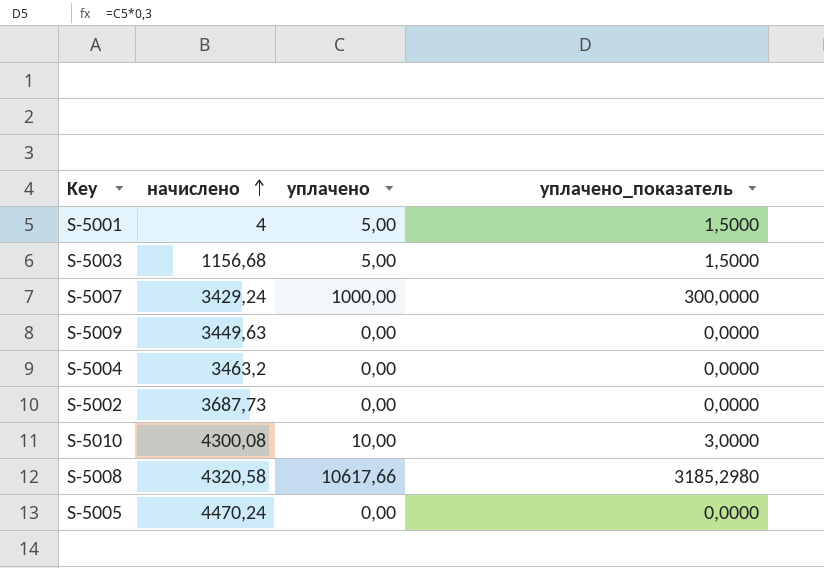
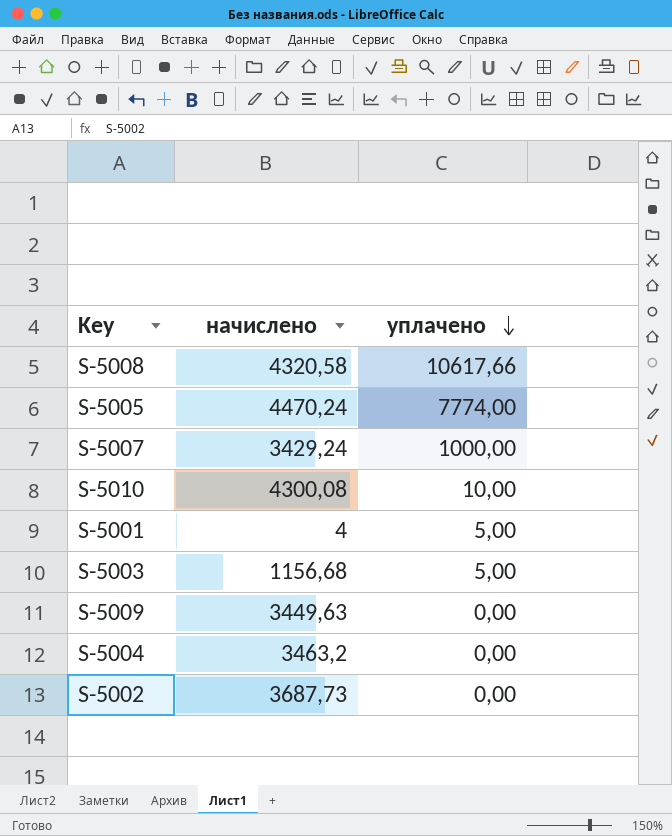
row order: начислено ascending -> уплачено descending
column уплачено_показатель | formula: [уплачено] * 0,3 -> none
S-5005 | уплачено: 0,00 -> 7774,00

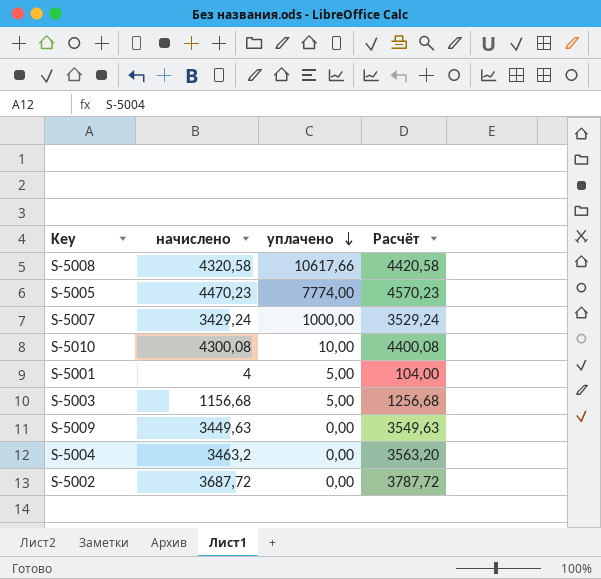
column Расчёт | formula: none -> [начислено] + 100
S-5005 | начислено: 4470,24 -> 4470,23
S-5002 | начислено: 3687,73 -> 3687,72

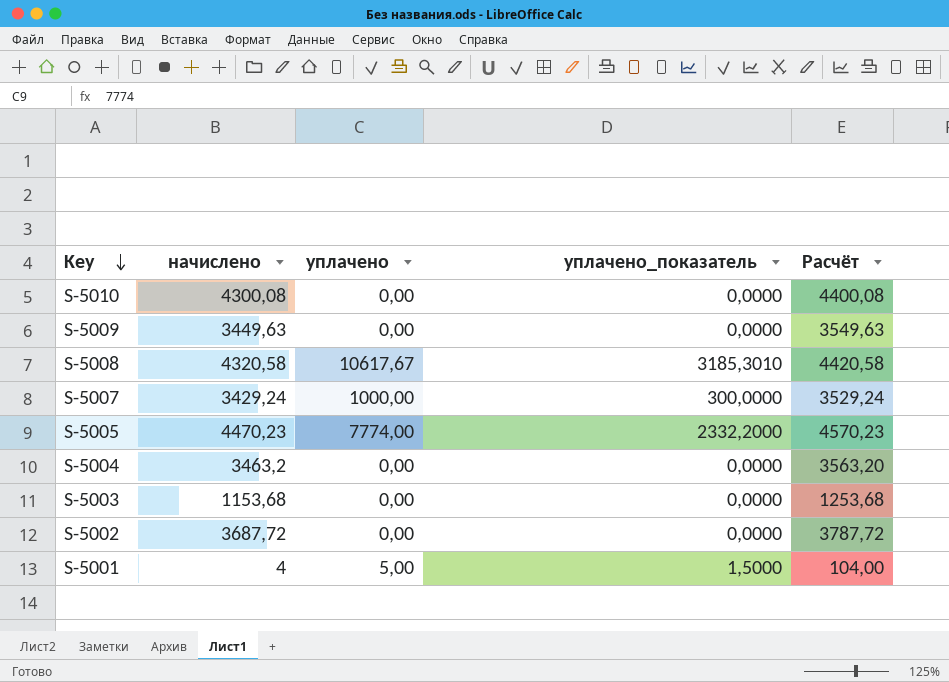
row order: уплачено descending -> Key descending
column уплачено_показатель | formula: none -> [уплачено] * 0,3
S-5010 | уплачено: 10,00 -> 0,00
S-5008 | уплачено: 10617,66 -> 10617,67
S-5003 | начислено: 1156,68 -> 1153,68
S-5003 | уплачено: 5,00 -> 0,00
S-5003 | Расчёт: 1256,68 -> 1253,68

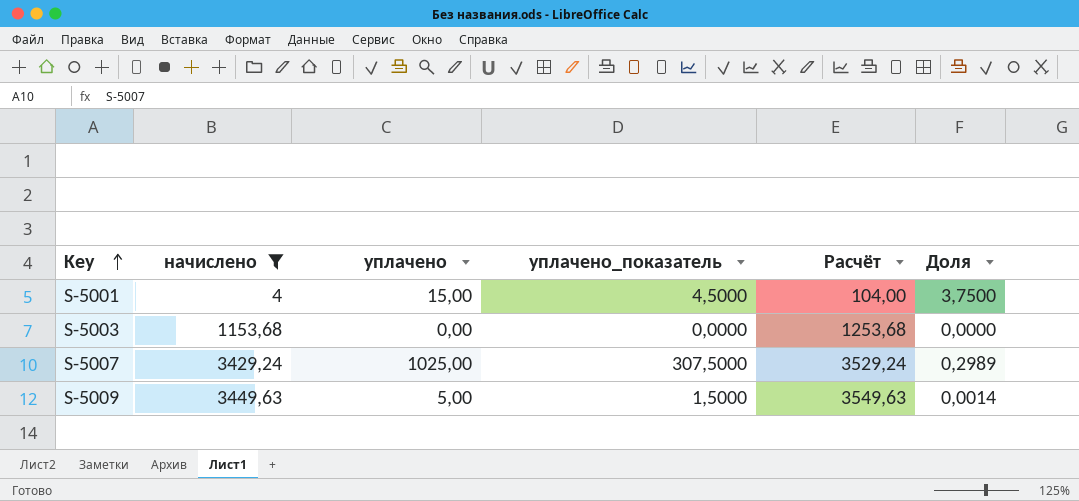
filter: none -> начислено <= 3449,63
row order: Key descending -> Key ascending
column Доля | formula: none -> [уплачено] / [начислено]
S-5001 | уплачено: 5,00 -> 15,00
S-5001 | уплачено_показатель: 1,5000 -> 4,5000
S-5007 | уплачено: 1000,00 -> 1025,00
S-5007 | уплачено_показатель: 300,0000 -> 307,5000
S-5009 | уплачено: 0,00 -> 5,00
S-5009 | уплачено_показатель: 0,0000 -> 1,5000

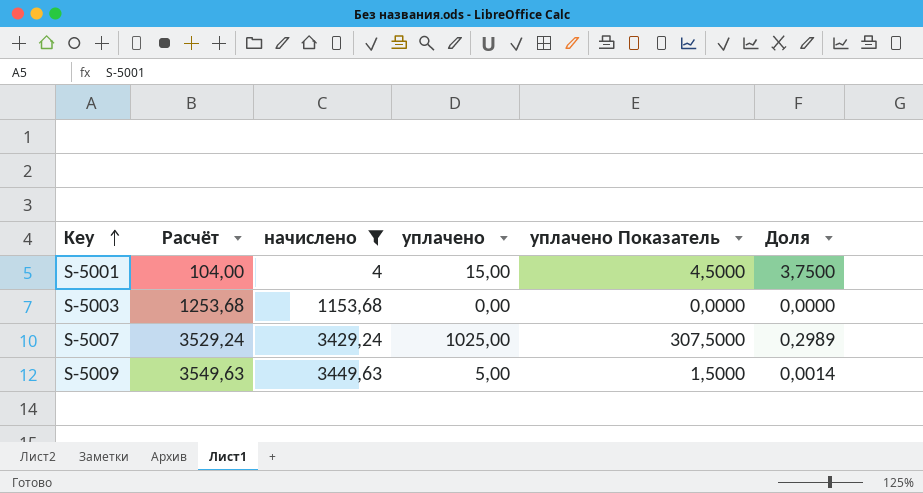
column Расчёт | position: 5 -> 2
column name: уплачено_показатель -> уплачено Показатель

